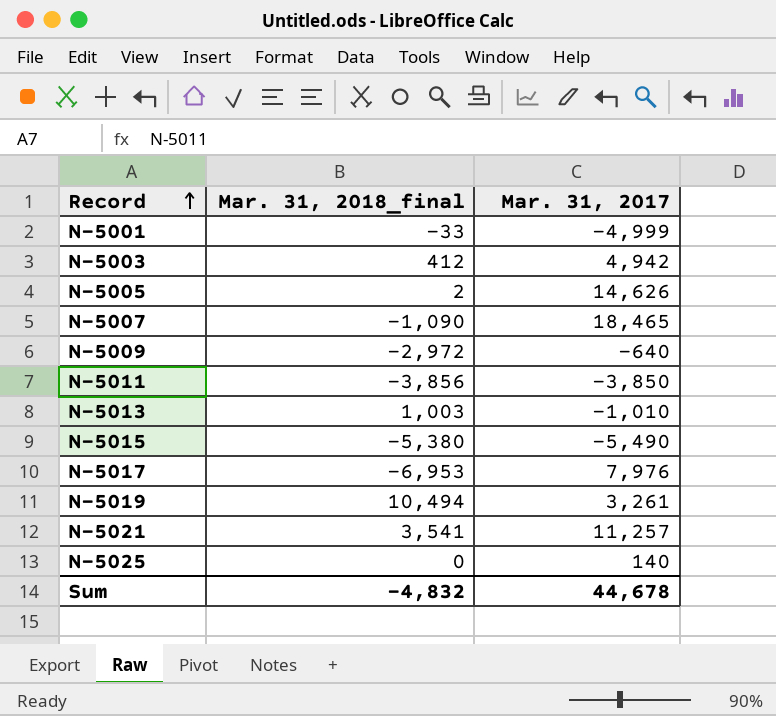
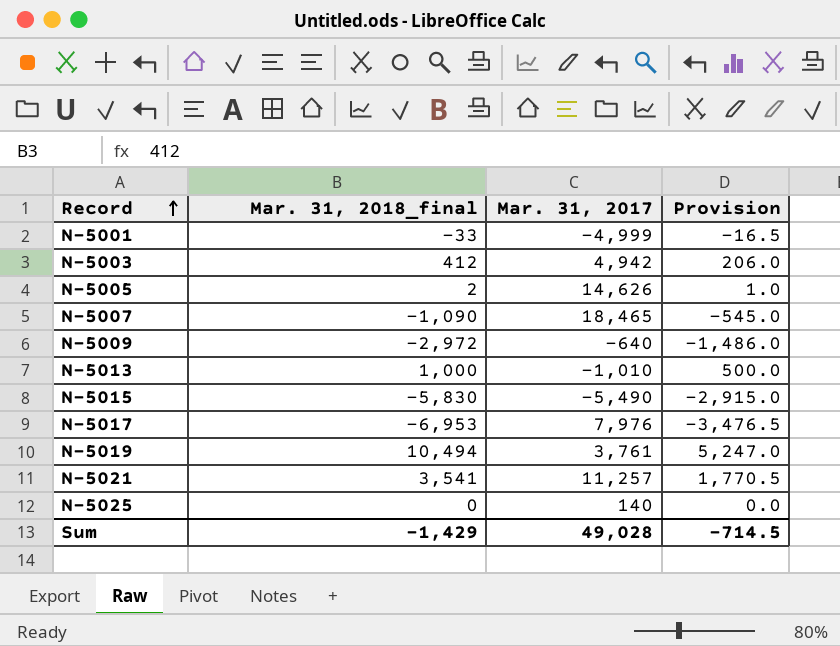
column Provision | formula: none -> [Mar. 31, 2018_final] * 0.5
row N-5011: -3,856 | -3,850 -> none
N-5013 | Mar. 31, 2018_final: 1,003 -> 1,000
N-5015 | Mar. 31, 2018_final: -5,380 -> -5,830
N-5019 | Mar. 31, 2017: 3,261 -> 3,761
Sum | Mar. 31, 2018_final: -4,832 -> -1,429
Sum | Mar. 31, 2017: 44,678 -> 49,028

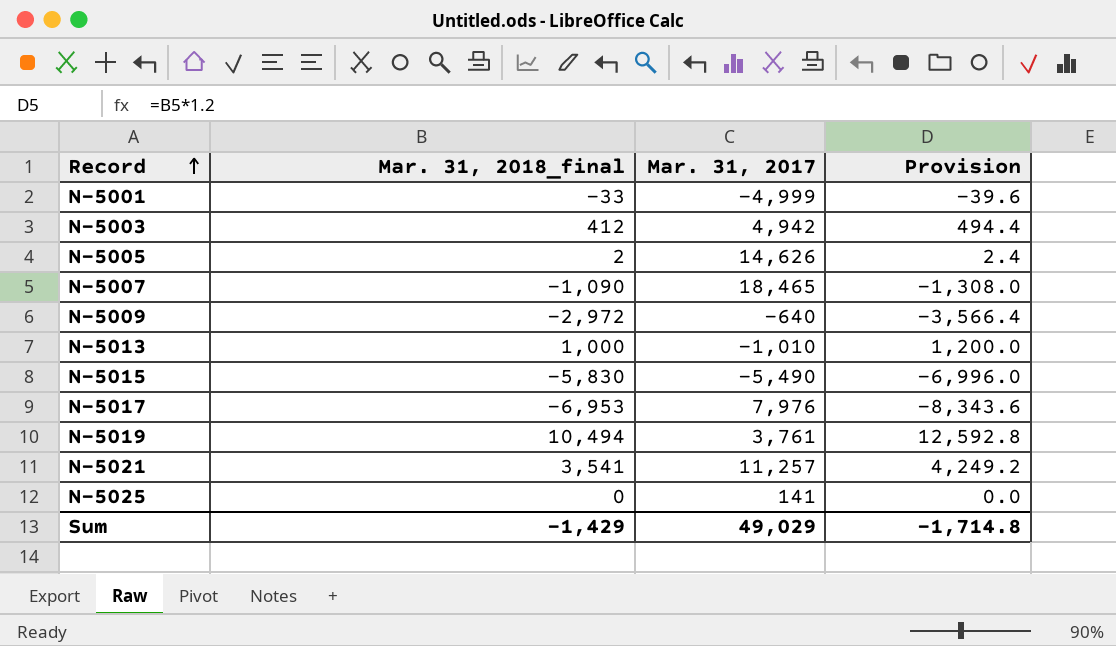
column Provision | formula: [Mar. 31, 2018_final] * 0.5 -> [Mar. 31, 2018_final] * 1.2
N-5025 | Mar. 31, 2017: 140 -> 141
Sum | Mar. 31, 2017: 49,028 -> 49,029
Sum | Provision: -714.5 -> -1,714.8

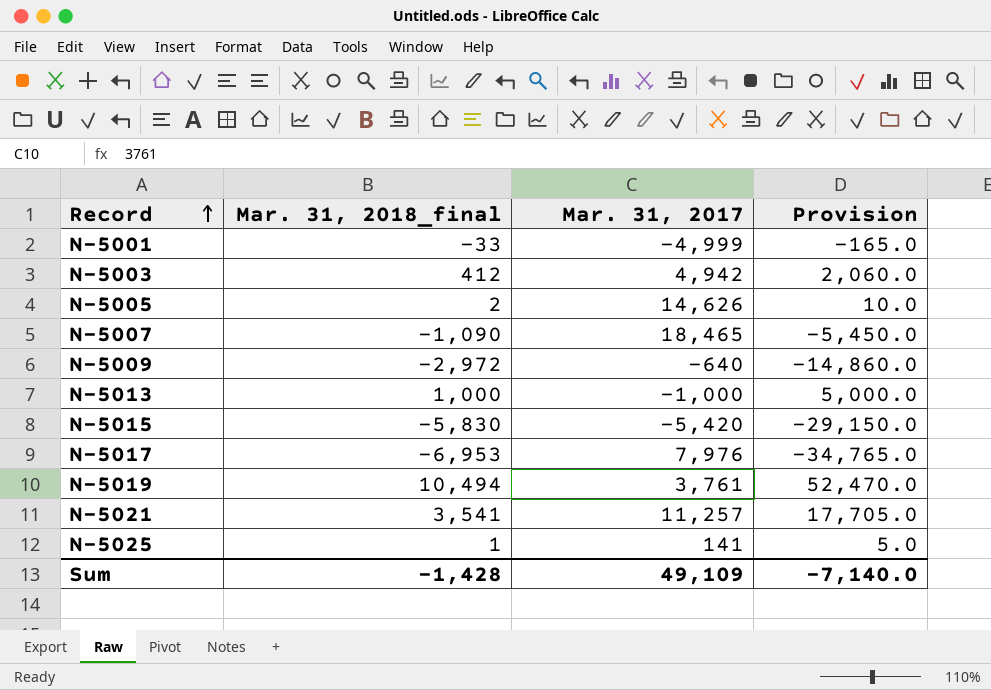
column Provision | formula: [Mar. 31, 2018_final] * 1.2 -> [Mar. 31, 2018_final] * 5
N-5013 | Mar. 31, 2017: -1,010 -> -1,000
N-5015 | Mar. 31, 2017: -5,490 -> -5,420
N-5025 | Mar. 31, 2018_final: 0 -> 1
Sum | Mar. 31, 2018_final: -1,429 -> -1,428
Sum | Mar. 31, 2017: 49,029 -> 49,109
Sum | Provision: -1,714.8 -> -7,140.0

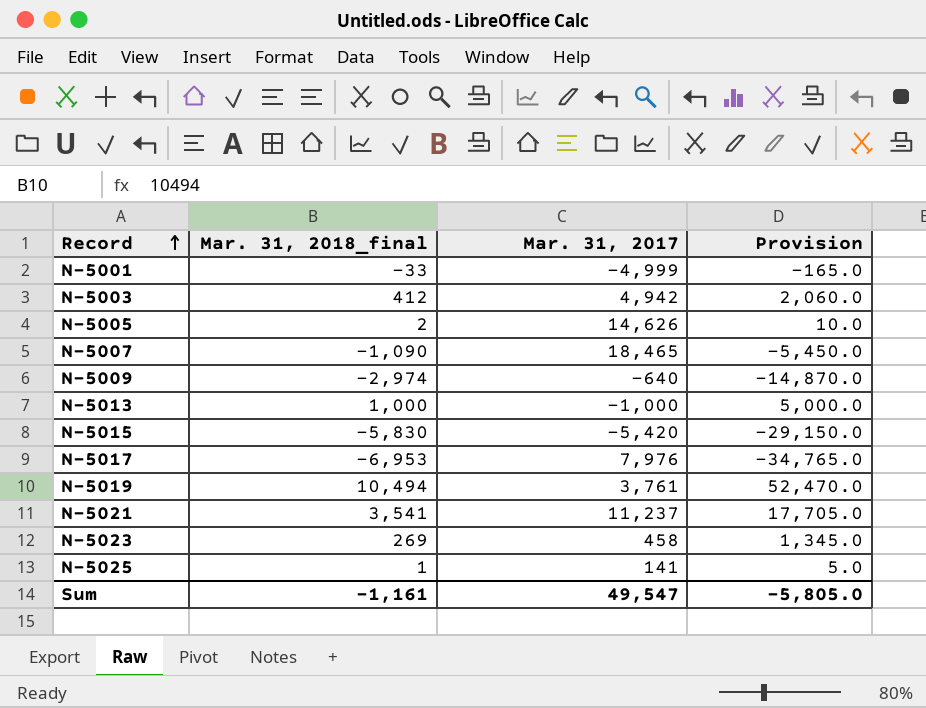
N-5009 | Mar. 31, 2018_final: -2,972 -> -2,974
N-5009 | Provision: -14,860.0 -> -14,870.0
N-5021 | Mar. 31, 2017: 11,257 -> 11,237
row N-5023: none -> 269 | 458 | 1,345.0
Sum | Mar. 31, 2018_final: -1,428 -> -1,161
Sum | Mar. 31, 2017: 49,109 -> 49,547
Sum | Provision: -7,140.0 -> -5,805.0

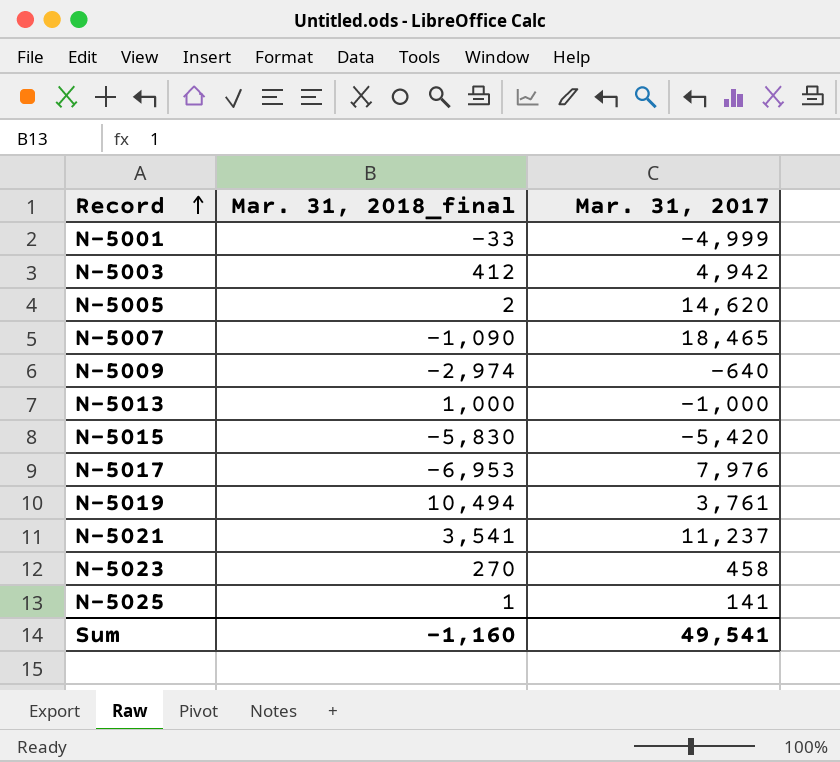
column Provision | formula: [Mar. 31, 2018_final] * 5 -> none
N-5005 | Mar. 31, 2017: 14,626 -> 14,620
N-5023 | Mar. 31, 2018_final: 269 -> 270
Sum | Mar. 31, 2018_final: -1,161 -> -1,160
Sum | Mar. 31, 2017: 49,547 -> 49,541

